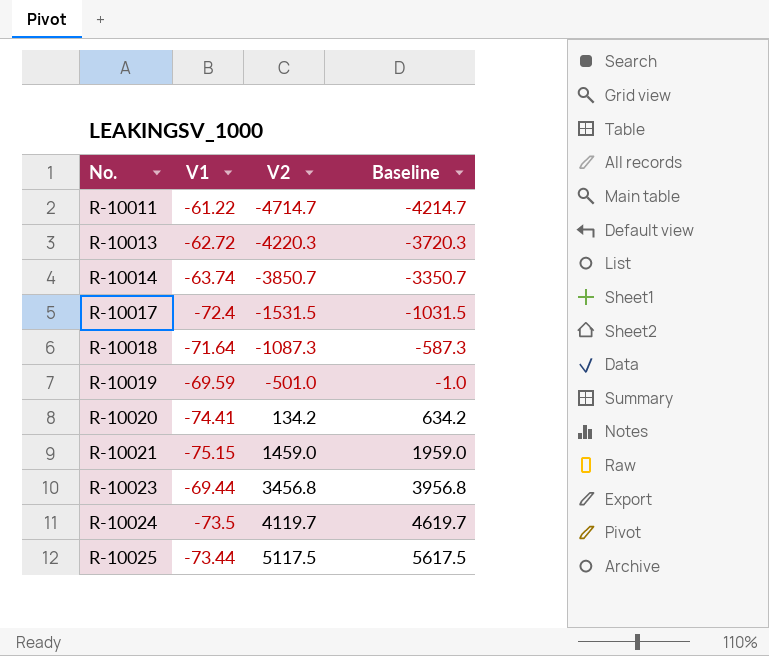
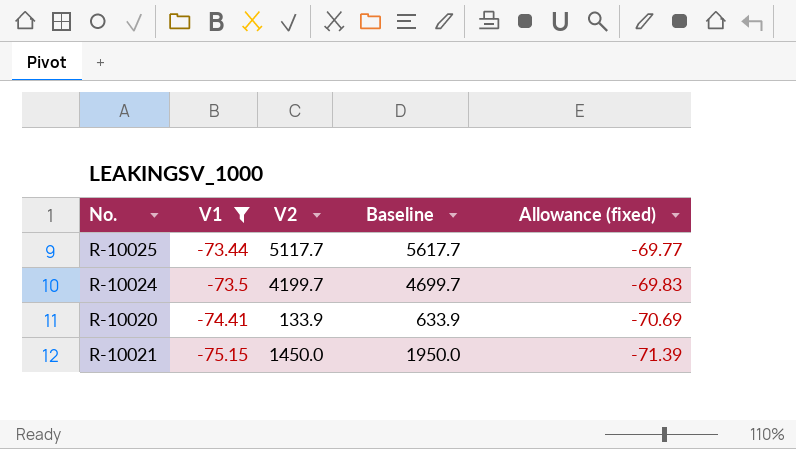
filter: none -> V1 <= -73.44
row order: No. ascending -> V1 descending
column Allowance (fixed) | formula: none -> [V1] * 0.95
R-10025 | V2: 5117.5 -> 5117.7
R-10025 | Baseline: 5617.5 -> 5617.7
R-10024 | V2: 4119.7 -> 4199.7
R-10024 | Baseline: 4619.7 -> 4699.7
R-10020 | V2: 134.2 -> 133.9
R-10020 | Baseline: 634.2 -> 633.9
R-10021 | V2: 1459.0 -> 1450.0
R-10021 | Baseline: 1959.0 -> 1950.0

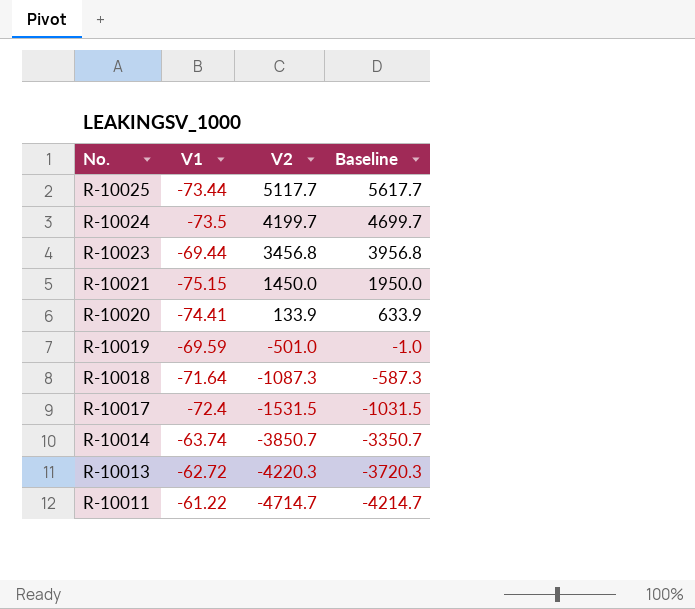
filter: V1 <= -73.44 -> none
row order: V1 descending -> No. descending
column Allowance (fixed) | formula: [V1] * 0.95 -> none

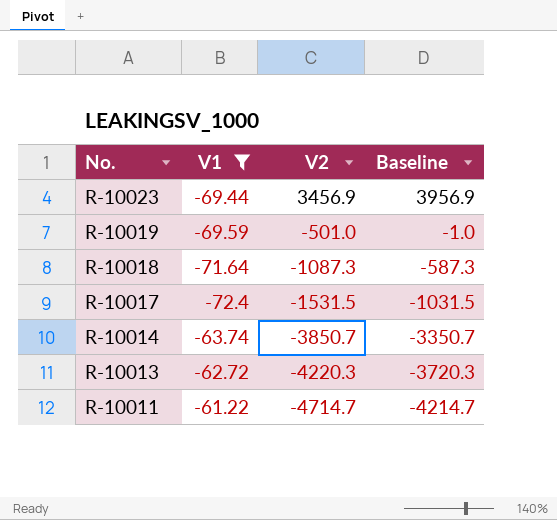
filter: none -> V1 >= -72.4
R-10023 | V2: 3456.8 -> 3456.9
R-10023 | Baseline: 3956.8 -> 3956.9

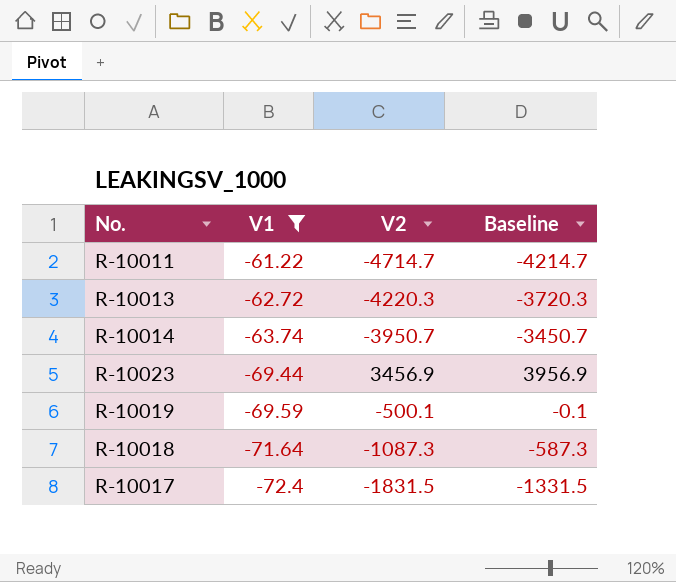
row order: No. descending -> V1 descending
R-10014 | V2: -3850.7 -> -3950.7
R-10014 | Baseline: -3350.7 -> -3450.7
R-10019 | V2: -501.0 -> -500.1
R-10019 | Baseline: -1.0 -> -0.1
R-10017 | V2: -1531.5 -> -1831.5
R-10017 | Baseline: -1031.5 -> -1331.5

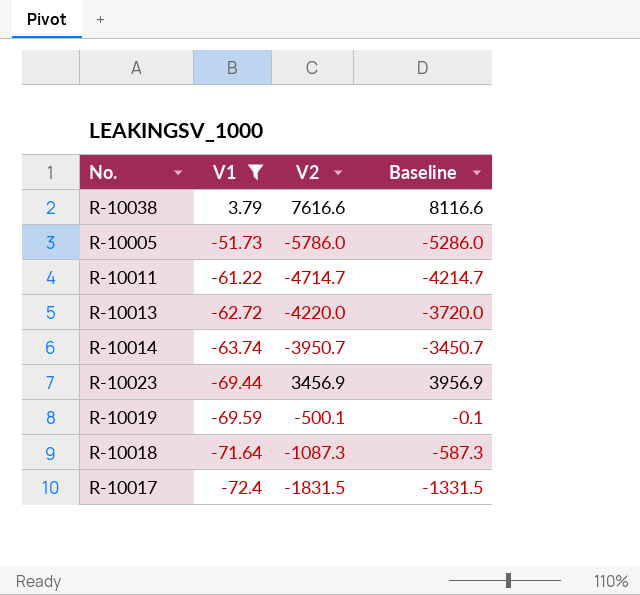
row R-10038: none -> 3.79 | 7616.6 | 8116.6
row R-10005: none -> -51.73 | -5786.0 | -5286.0
R-10013 | V2: -4220.3 -> -4220.0
R-10013 | Baseline: -3720.3 -> -3720.0

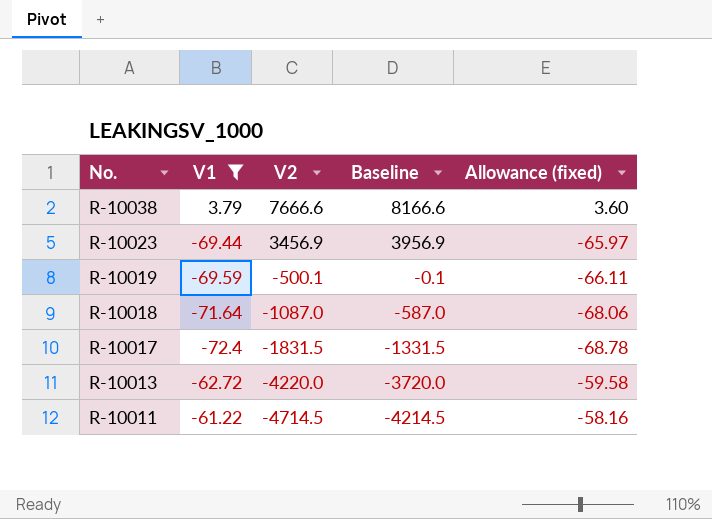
row order: V1 descending -> No. descending
column Allowance (fixed) | formula: none -> [V1] * 0.95
row R-10005: -51.73 | -5786.0 | -5286.0 -> none
row R-10014: -63.74 | -3950.7 | -3450.7 -> none
R-10038 | V2: 7616.6 -> 7666.6
R-10038 | Baseline: 8116.6 -> 8166.6
R-10018 | V2: -1087.3 -> -1087.0
R-10018 | Baseline: -587.3 -> -587.0
R-10011 | V2: -4714.7 -> -4714.5
R-10011 | Baseline: -4214.7 -> -4214.5

